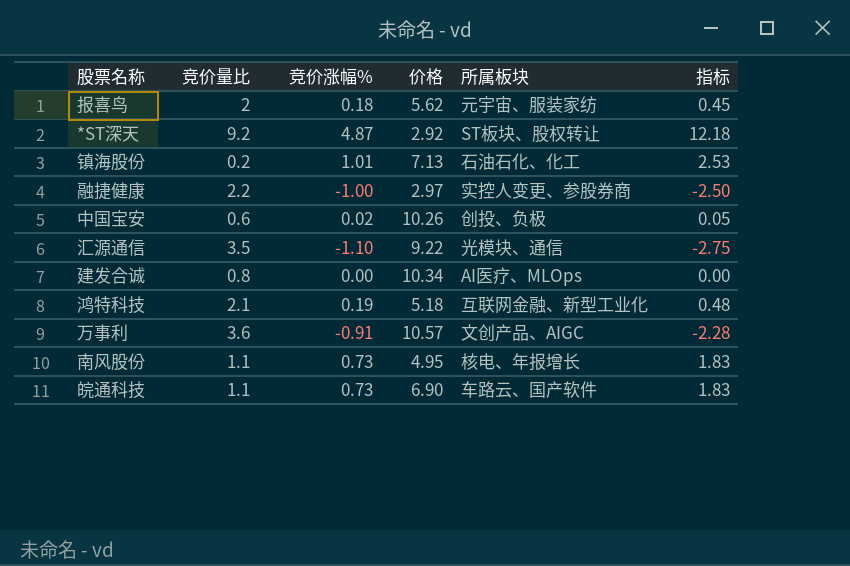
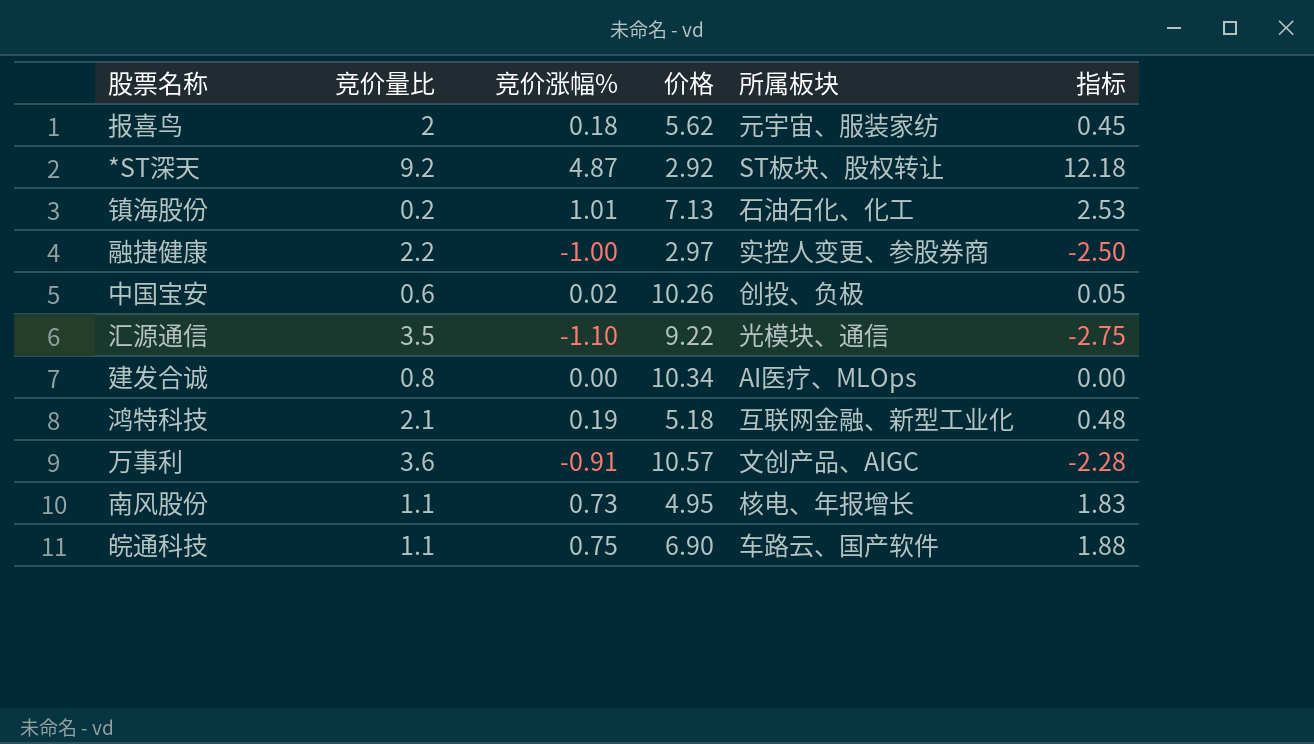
皖通科技 | 竞价涨幅%: 0.73 -> 0.75
皖通科技 | 指标: 1.83 -> 1.88

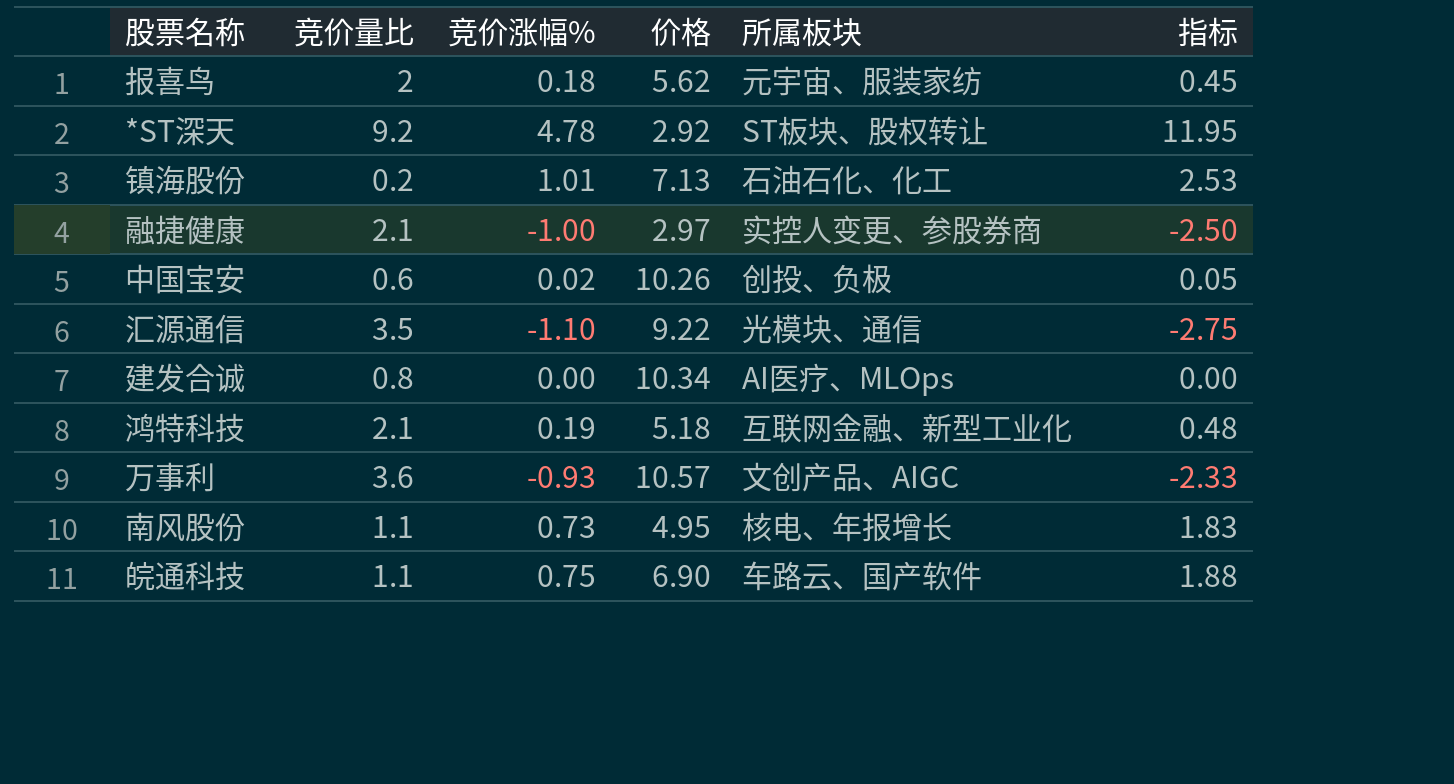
*ST深天 | 竞价涨幅%: 4.87 -> 4.78
*ST深天 | 指标: 12.18 -> 11.95
融捷健康 | 竞价量比: 2.2 -> 2.1
万事利 | 竞价涨幅%: -0.91 -> -0.93
万事利 | 指标: -2.28 -> -2.33

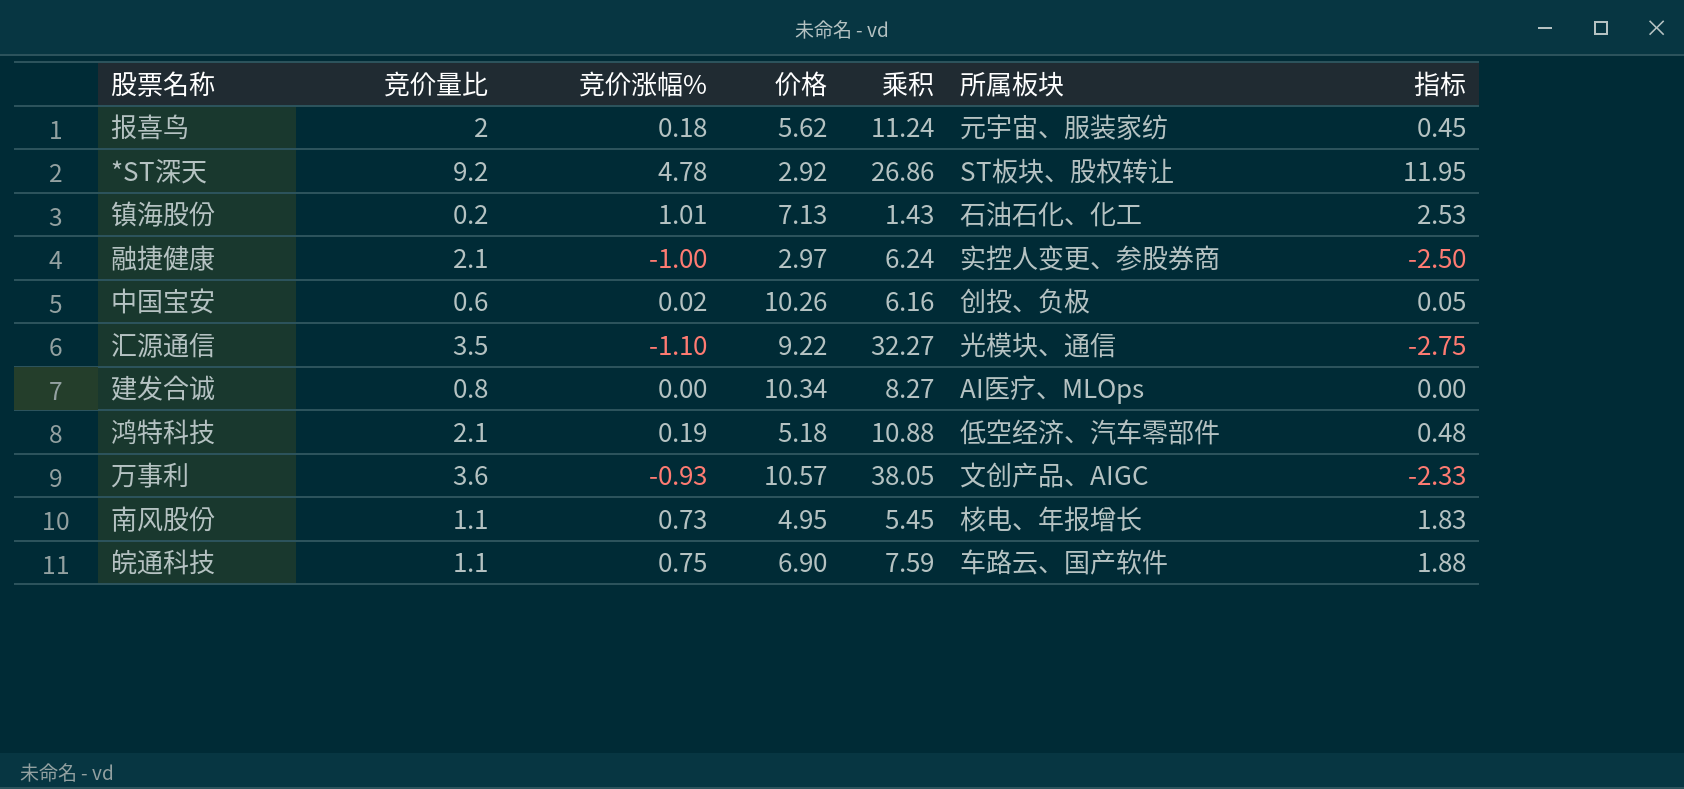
column 乘积 | formula: none -> [竞价量比] * [价格]
鸿特科技 | 所属板块: 互联网金融、新型工业化 -> 低空经济、汽车零部件

